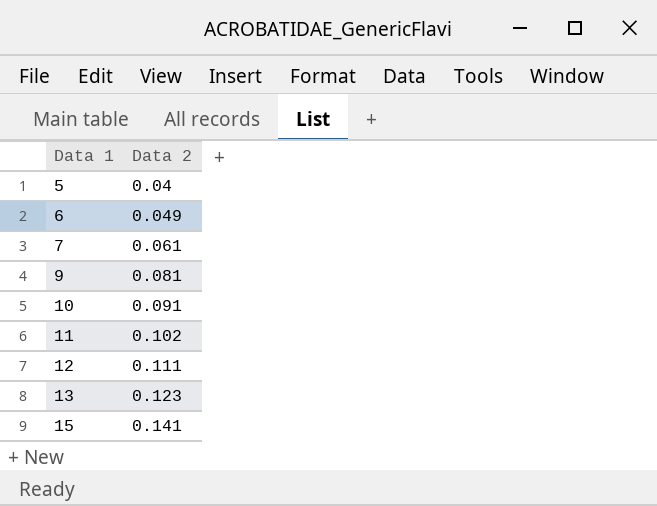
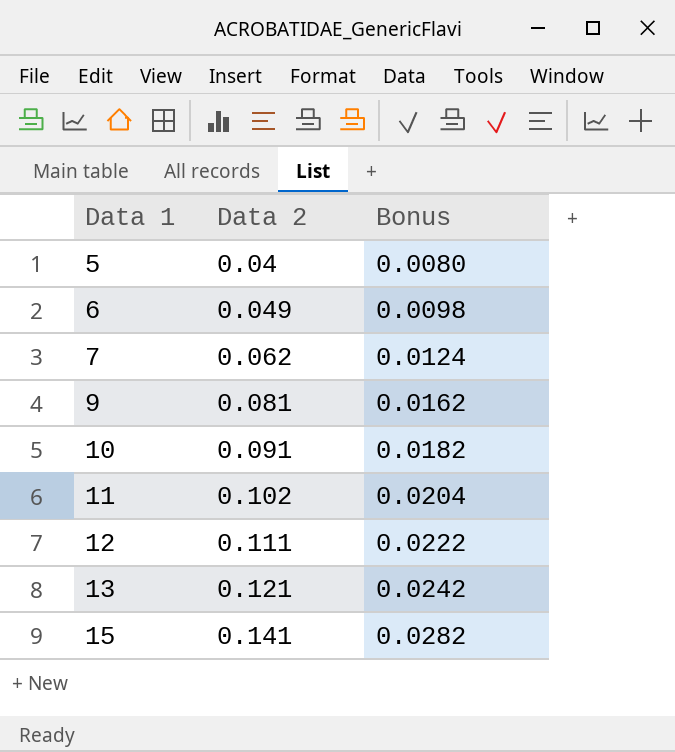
column Bonus | formula: none -> [Data 2] * 0.2
7 | Data 2: 0.061 -> 0.062
13 | Data 2: 0.123 -> 0.121

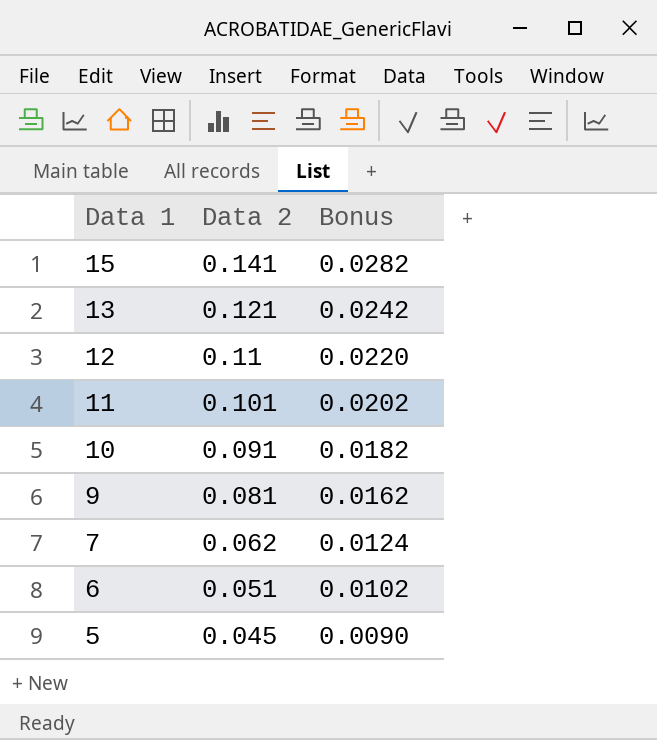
row order: Data 1 ascending -> Data 1 descending
12 | Data 2: 0.111 -> 0.11
12 | Bonus: 0.0222 -> 0.0220
11 | Data 2: 0.102 -> 0.101
11 | Bonus: 0.0204 -> 0.0202
6 | Data 2: 0.049 -> 0.051
6 | Bonus: 0.0098 -> 0.0102
5 | Data 2: 0.04 -> 0.045
5 | Bonus: 0.0080 -> 0.0090

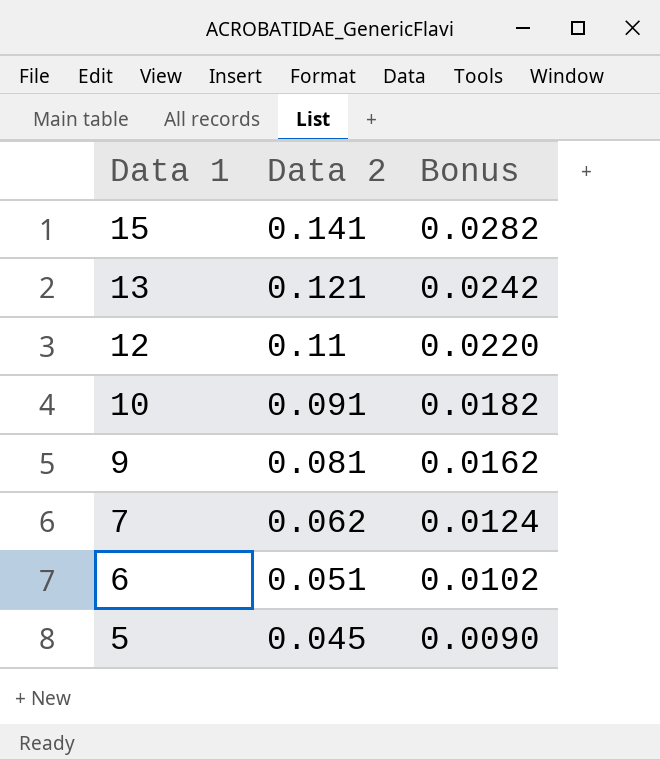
row 11: 0.101 | 0.0202 -> none

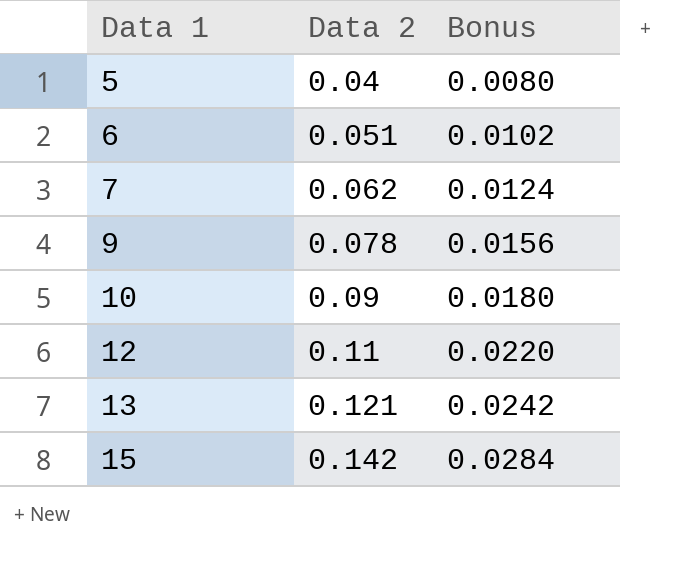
row order: Data 1 descending -> Data 1 ascending
5 | Data 2: 0.045 -> 0.04
5 | Bonus: 0.0090 -> 0.0080
9 | Data 2: 0.081 -> 0.078
9 | Bonus: 0.0162 -> 0.0156
10 | Data 2: 0.091 -> 0.09
10 | Bonus: 0.0182 -> 0.0180
15 | Data 2: 0.141 -> 0.142
15 | Bonus: 0.0282 -> 0.0284

